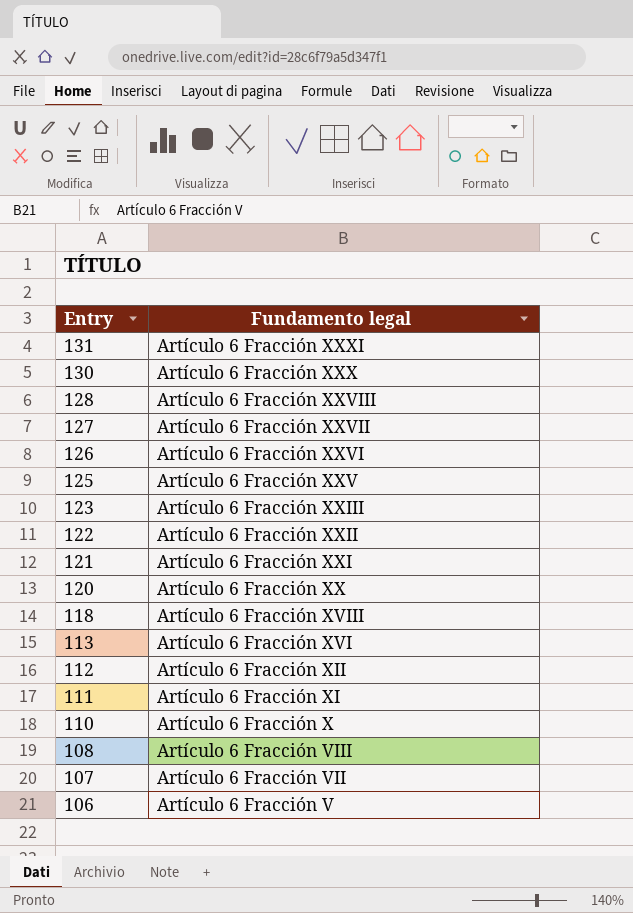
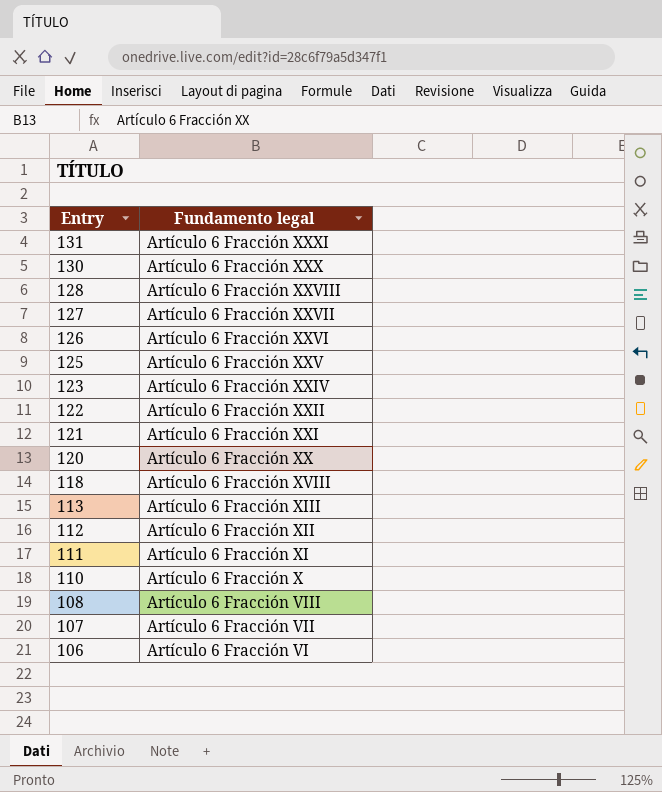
123 | Fundamento legal: Artículo 6 Fracción XXIII -> Artículo 6 Fracción XXIV
113 | Fundamento legal: Artículo 6 Fracción XVI -> Artículo 6 Fracción XIII
106 | Fundamento legal: Artículo 6 Fracción V -> Artículo 6 Fracción VI

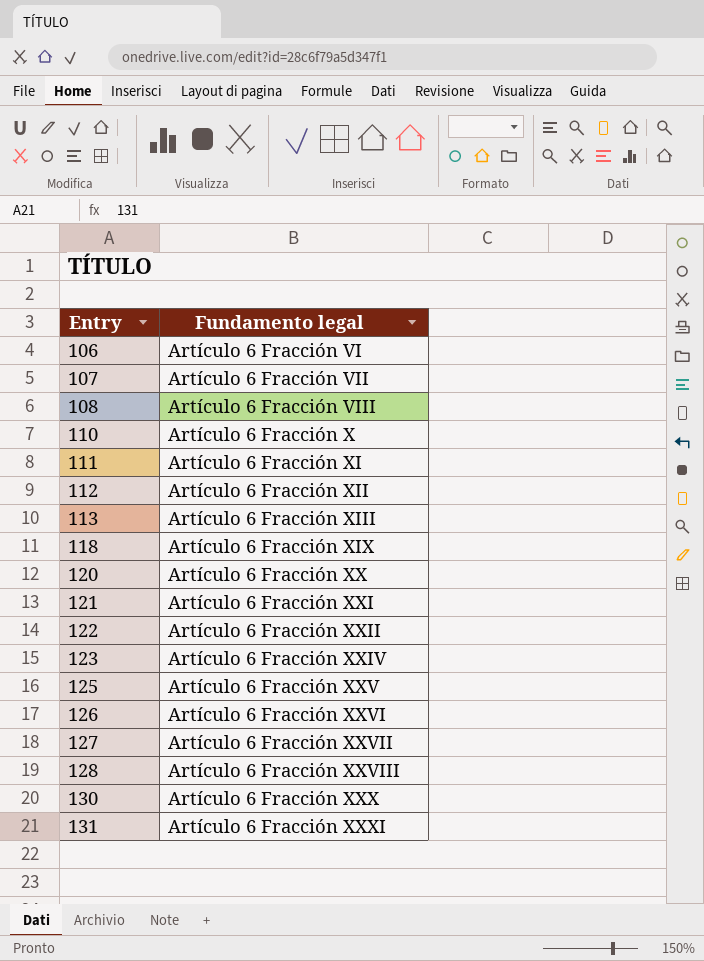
row order: Entry descending -> Entry ascending
118 | Fundamento legal: Artículo 6 Fracción XVIII -> Artículo 6 Fracción XIX

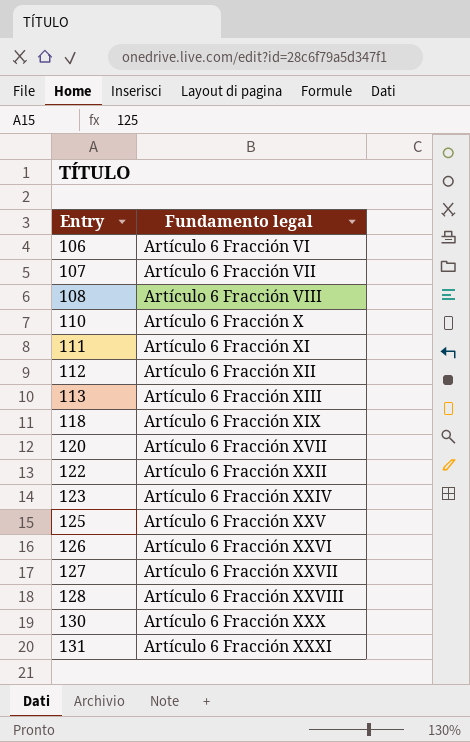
row 121: Artículo 6 Fracción XXI -> none
120 | Fundamento legal: Artículo 6 Fracción XX -> Artículo 6 Fracción XVII

